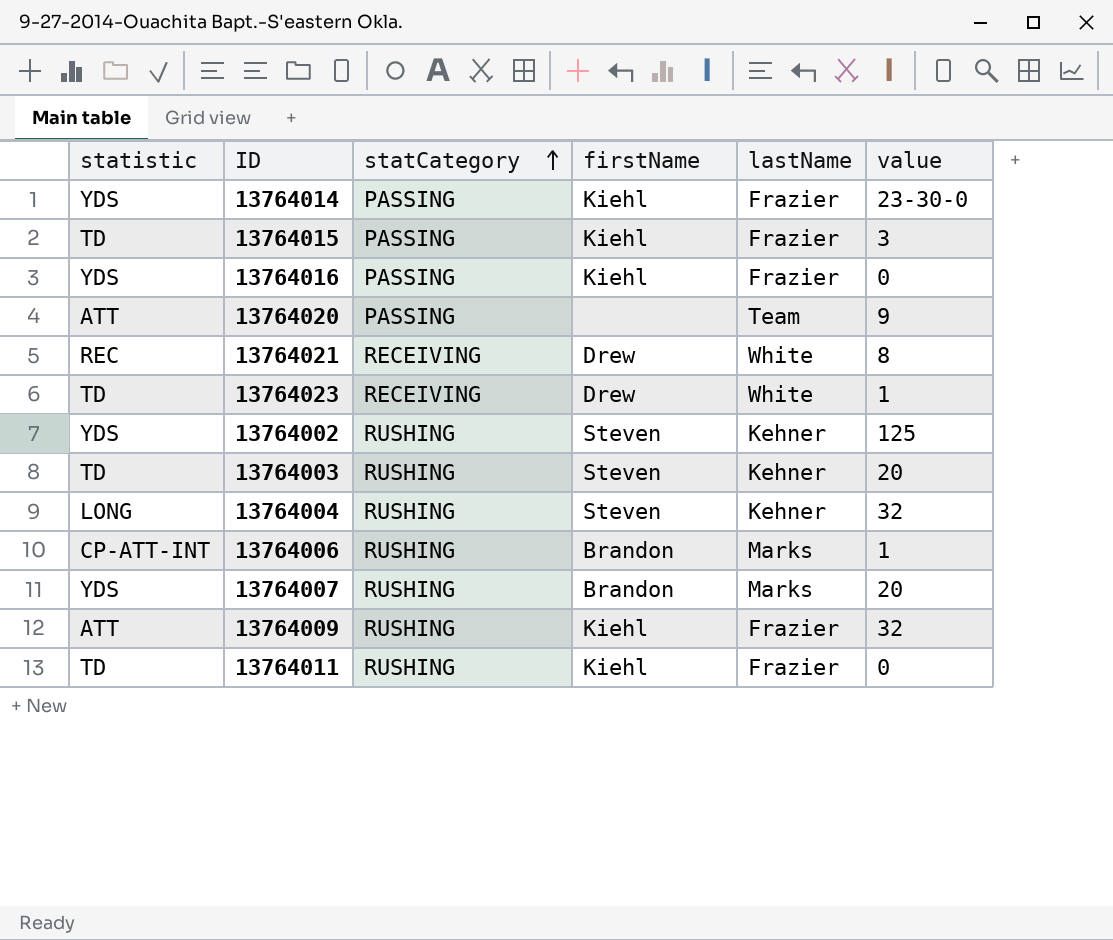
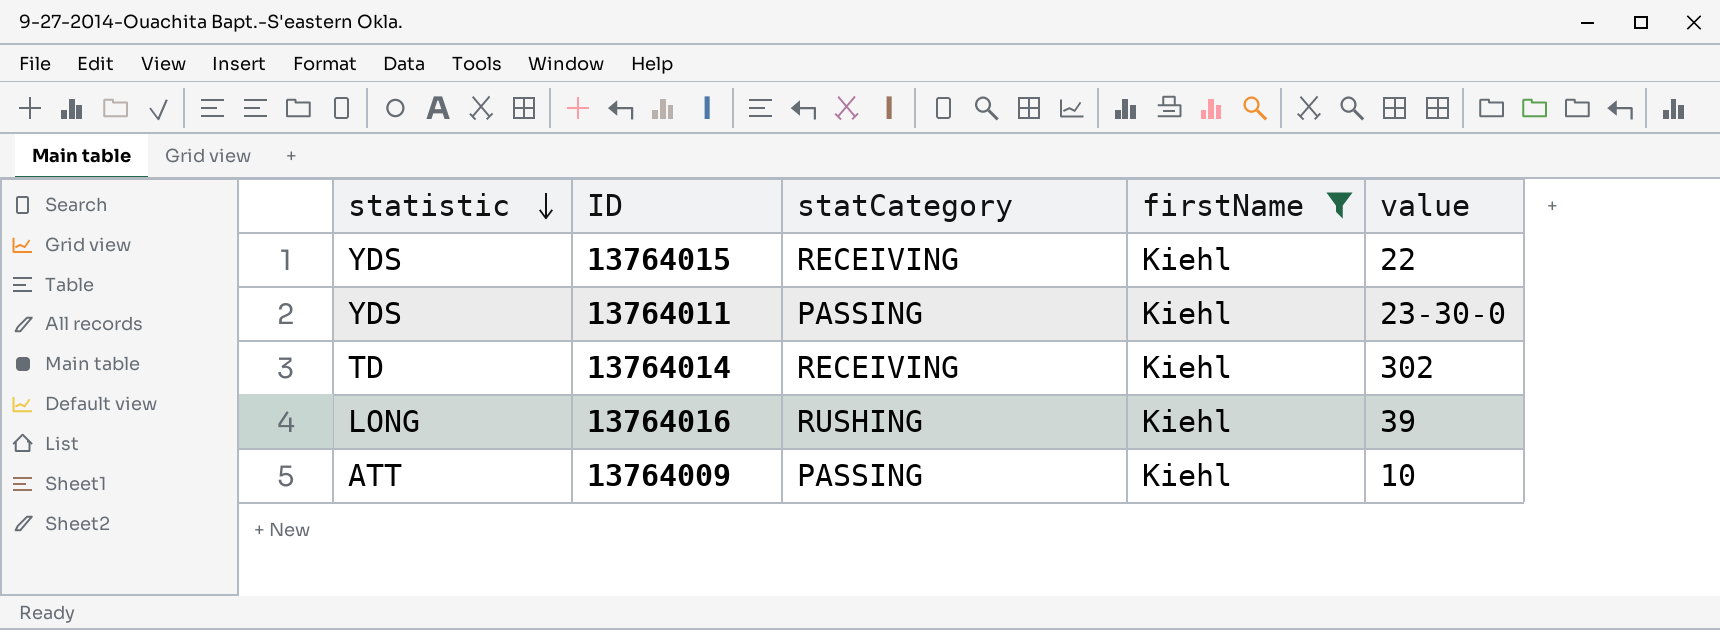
filter: none -> firstName = Kiehl
row order: statCategory ascending -> statistic descending
column lastName | position: 5 -> none
13764015 | statistic: TD -> YDS
13764015 | statCategory: PASSING -> RECEIVING
13764015 | value: 3 -> 22
13764011 | statistic: TD -> YDS
13764011 | statCategory: RUSHING -> PASSING
13764011 | value: 0 -> 23-30-0
13764014 | statistic: YDS -> TD
13764014 | statCategory: PASSING -> RECEIVING
13764014 | value: 23-30-0 -> 302
13764016 | statistic: YDS -> LONG
13764016 | statCategory: PASSING -> RUSHING
13764016 | value: 0 -> 39
13764009 | statCategory: RUSHING -> PASSING
13764009 | value: 32 -> 10

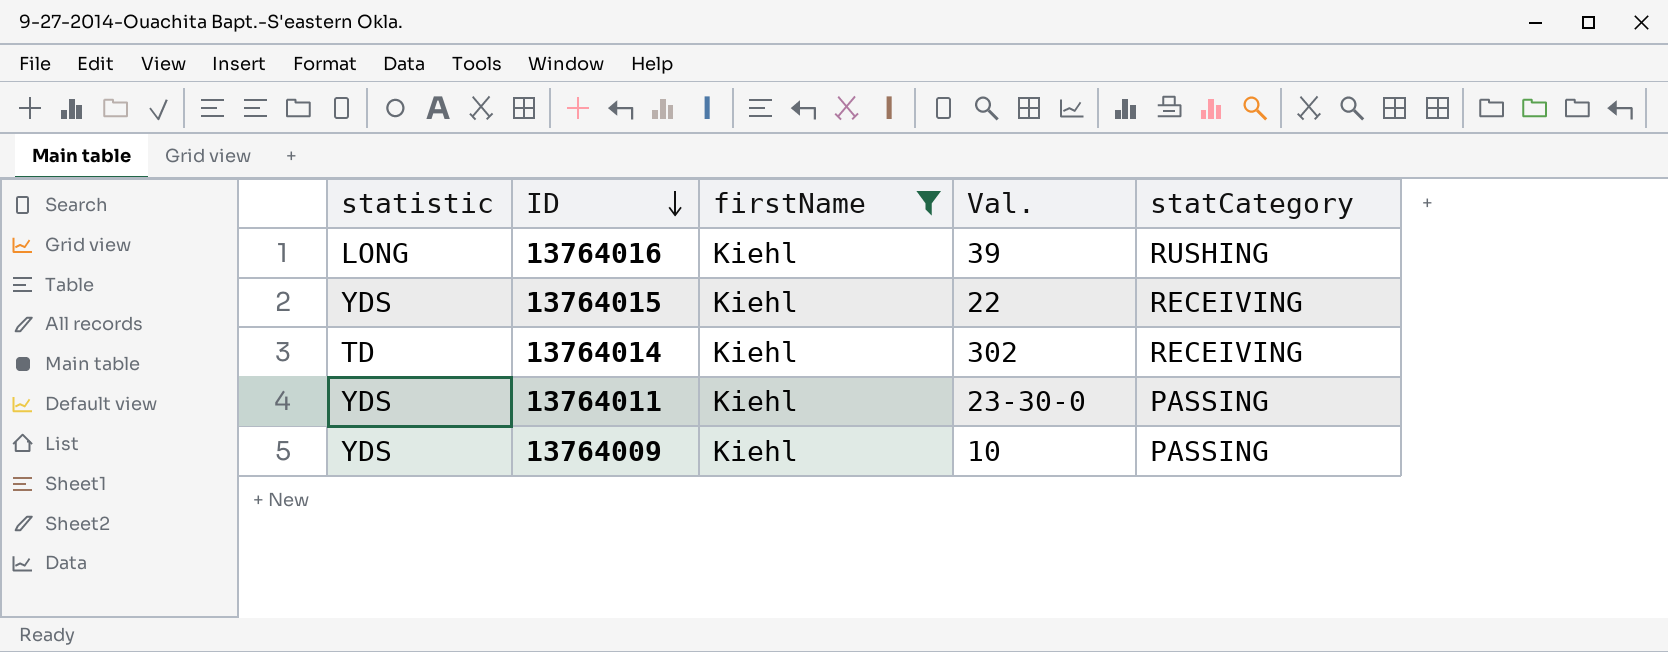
row order: statistic descending -> ID descending
column name: value -> Val.
column statCategory | position: 3 -> 5
13764009 | statistic: ATT -> YDS

